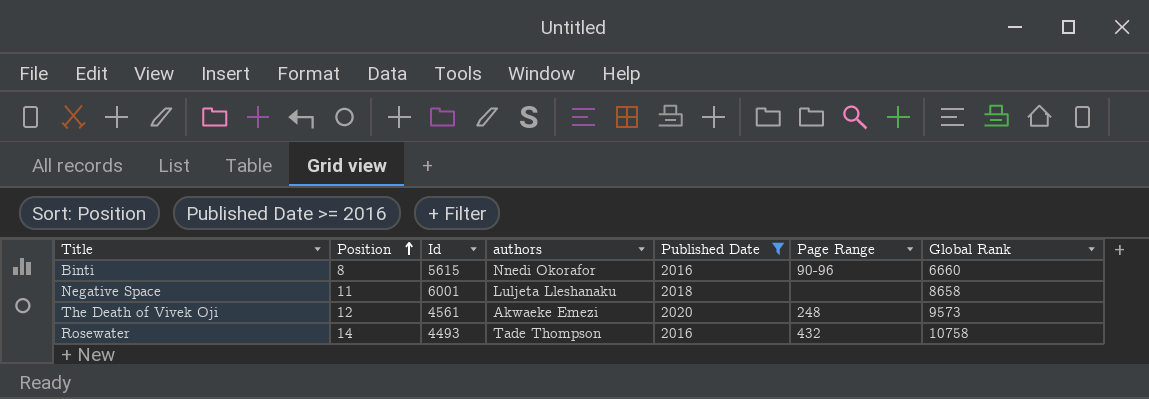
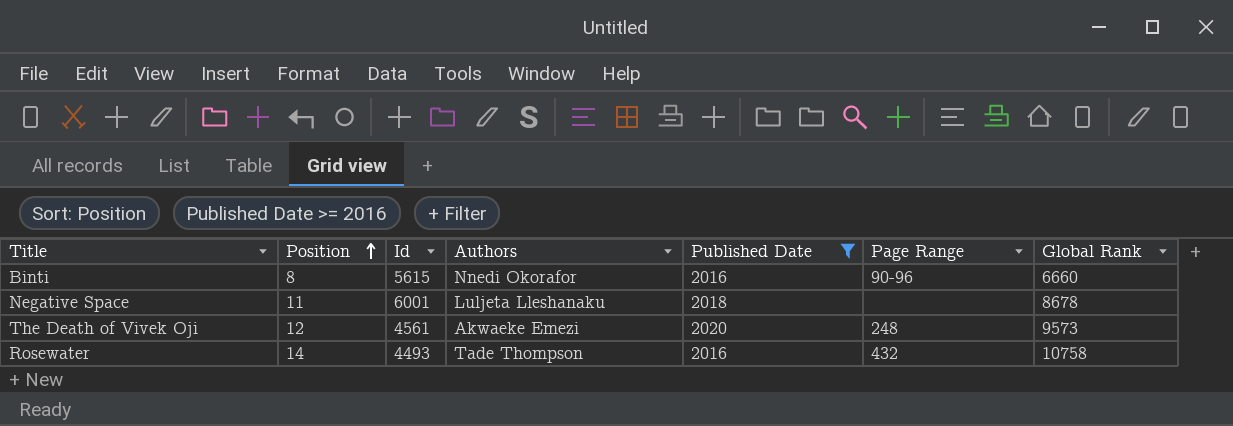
column name: authors -> Authors
Negative Space | Global Rank: 8658 -> 8678

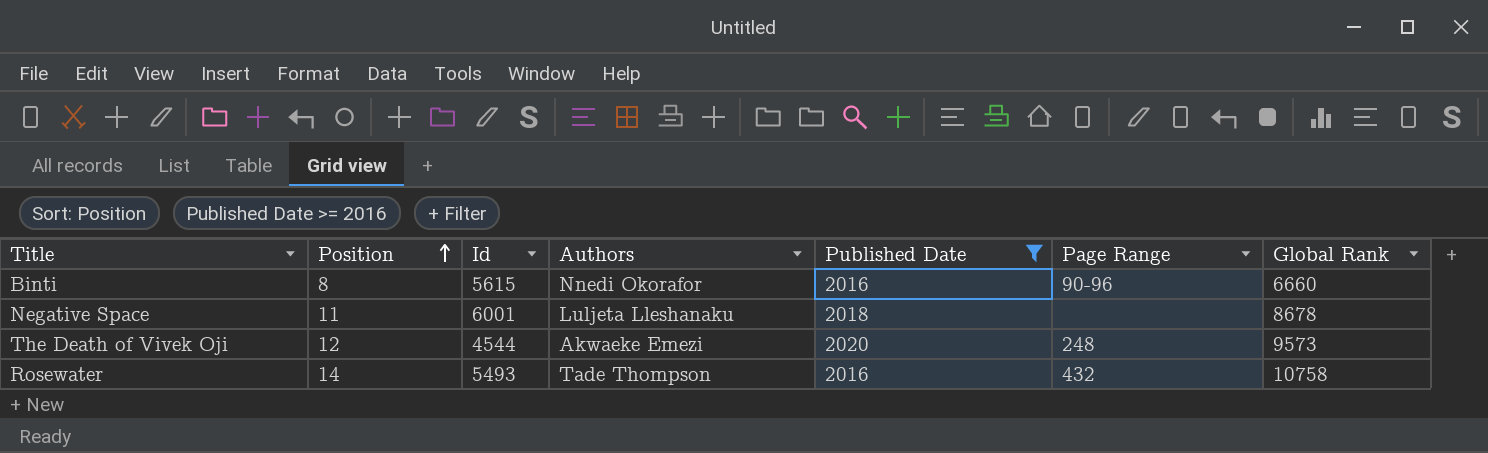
The Death of Vivek Oji | Id: 4561 -> 4544
Rosewater | Id: 4493 -> 5493

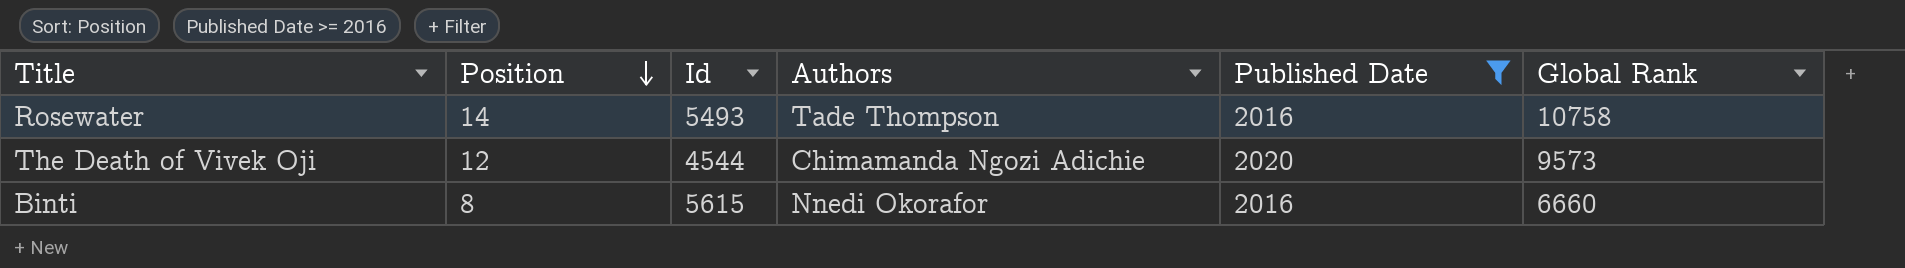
row order: Position ascending -> Position descending
column Page Range | position: 6 -> none
row Negative Space: 11 | 6001 | Luljeta Lleshanaku | 2018 | none | 8678 -> none
The Death of Vivek Oji | Authors: Akwaeke Emezi -> Chimamanda Ngozi Adichie

